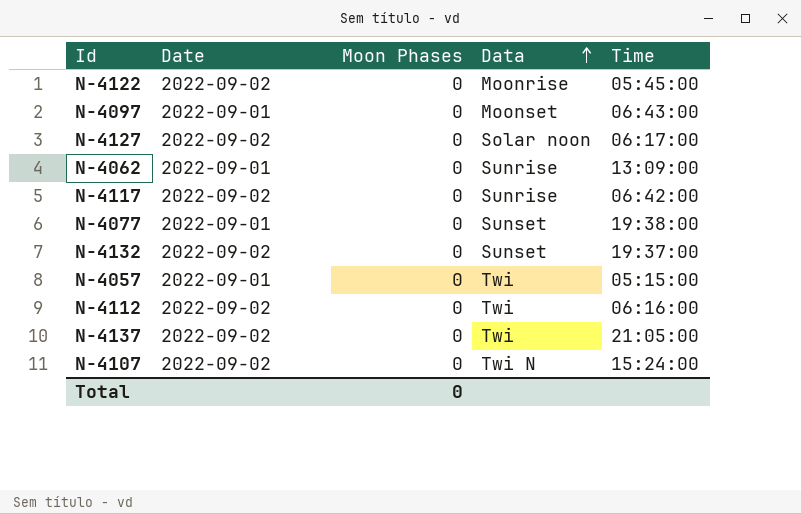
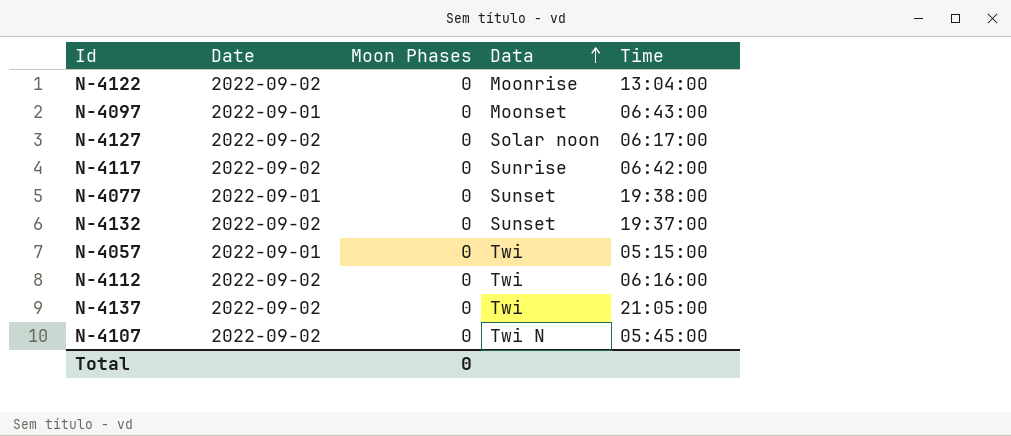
row N-4062: 2022-09-01 | 0 | Sunrise | 13:09:00 -> none
N-4122 | Time: 05:45:00 -> 13:04:00
N-4107 | Time: 15:24:00 -> 05:45:00

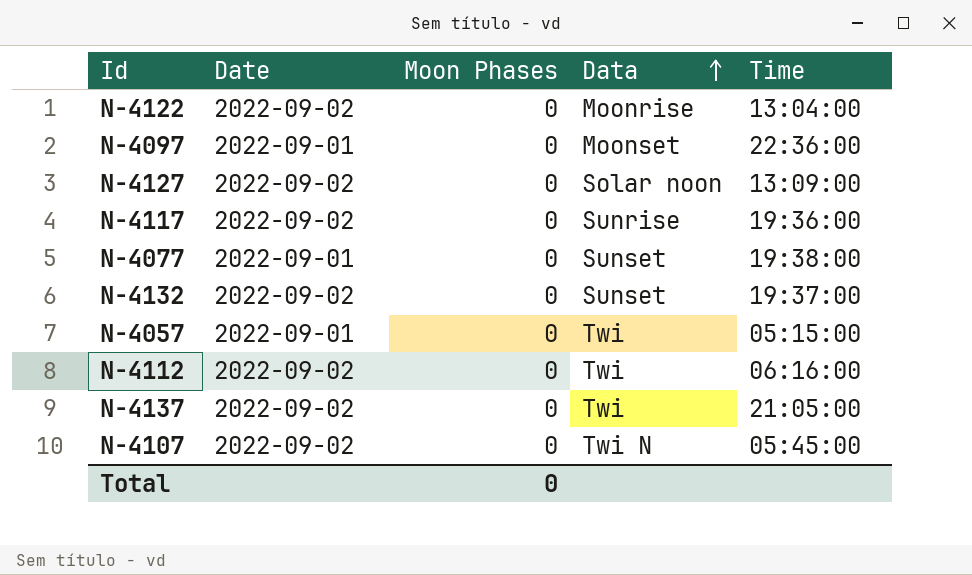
N-4097 | Time: 06:43:00 -> 22:36:00
N-4127 | Time: 06:17:00 -> 13:09:00
N-4117 | Time: 06:42:00 -> 19:36:00

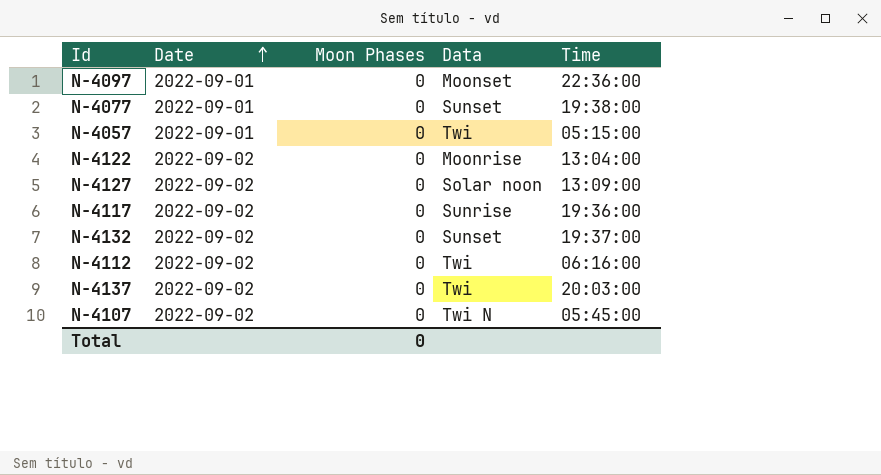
row order: Data ascending -> Date ascending
N-4137 | Time: 21:05:00 -> 20:03:00

